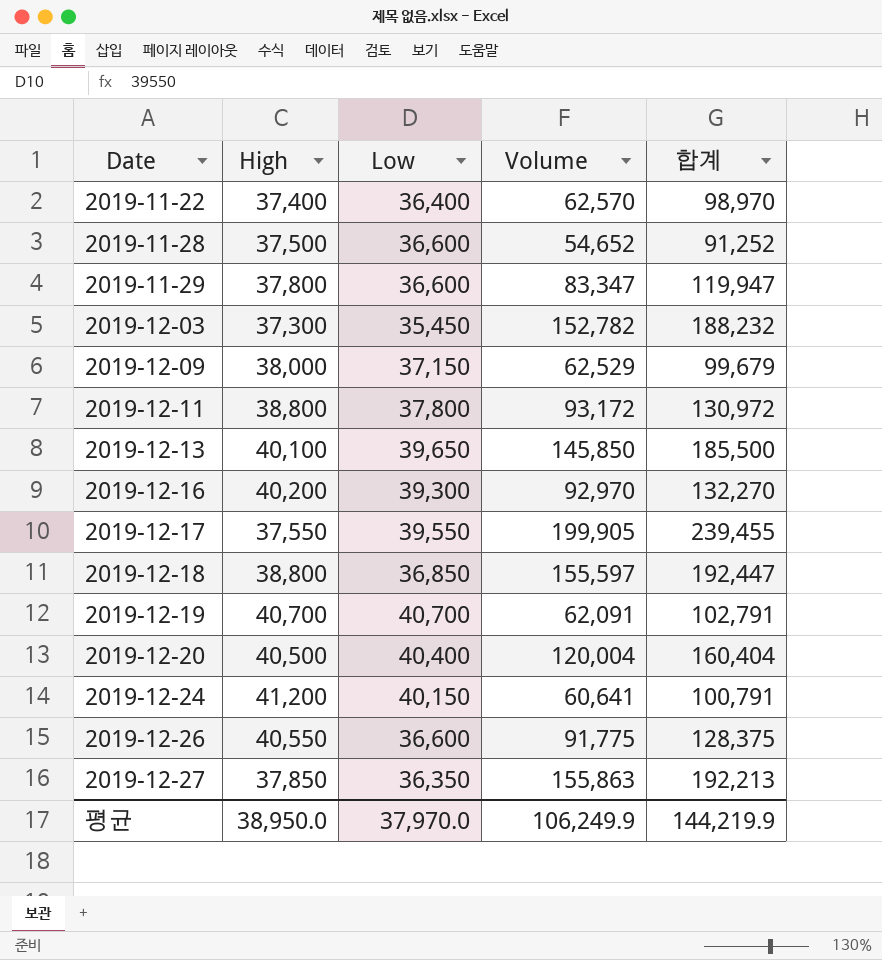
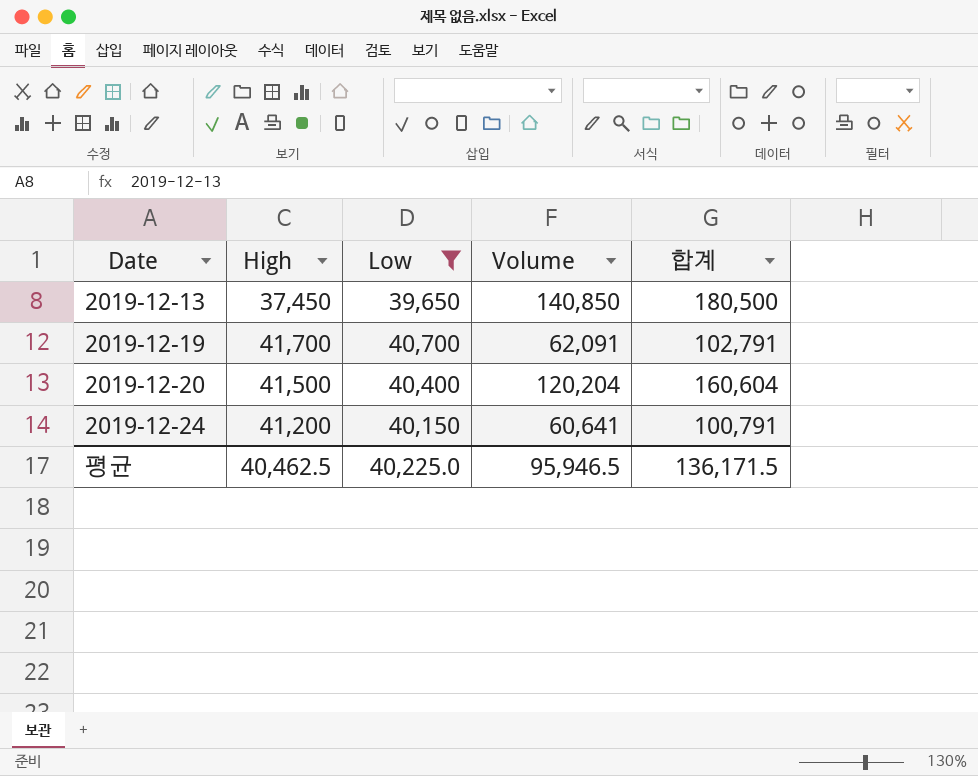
filter: none -> Low >= 39,650
2019-12-13 | High: 40,100 -> 37,450
2019-12-13 | Volume: 145,850 -> 140,850
2019-12-13 | 합계: 185,500 -> 180,500
2019-12-19 | High: 40,700 -> 41,700
2019-12-20 | High: 40,500 -> 41,500
2019-12-20 | Volume: 120,004 -> 120,204
2019-12-20 | 합계: 160,404 -> 160,604
평균 | High: 38,950.0 -> 40,462.5
평균 | Low: 37,970.0 -> 40,225.0
평균 | Volume: 106,249.9 -> 95,946.5
평균 | 합계: 144,219.9 -> 136,171.5

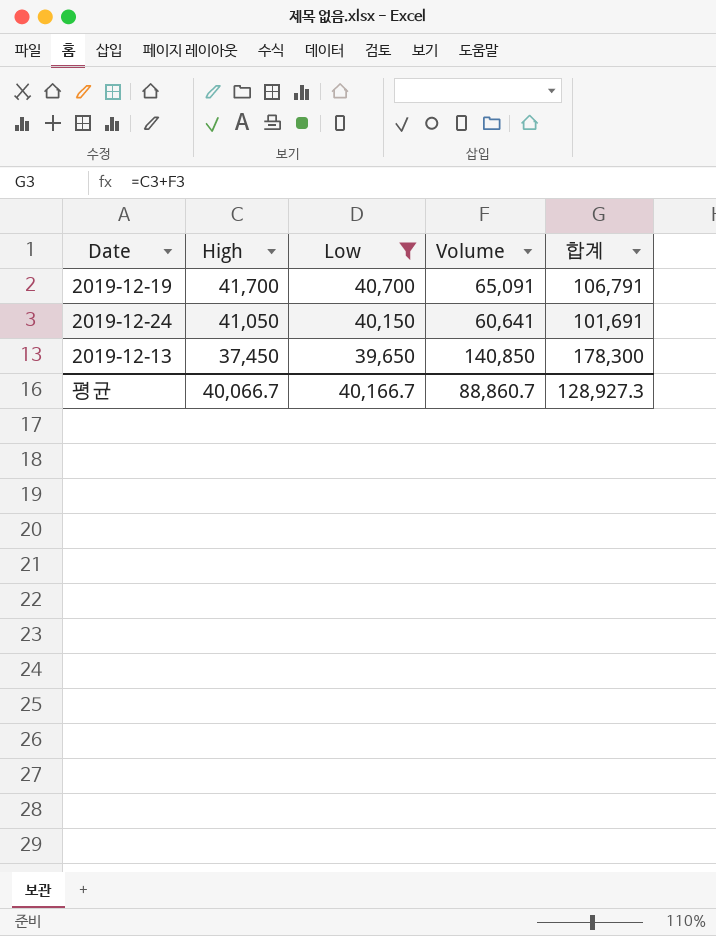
row order: Date ascending -> High descending
column 합계 | formula: [Low] + [Volume] -> [High] + [Volume]
row 2019-12-20: 41,500 | 40,400 | 120,204 | 160,604 -> none
2019-12-19 | Volume: 62,091 -> 65,091
2019-12-24 | High: 41,200 -> 41,050
평균 | High: 40,462.5 -> 40,066.7
평균 | Low: 40,225.0 -> 40,166.7
평균 | Volume: 95,946.5 -> 88,860.7
평균 | 합계: 136,171.5 -> 128,927.3

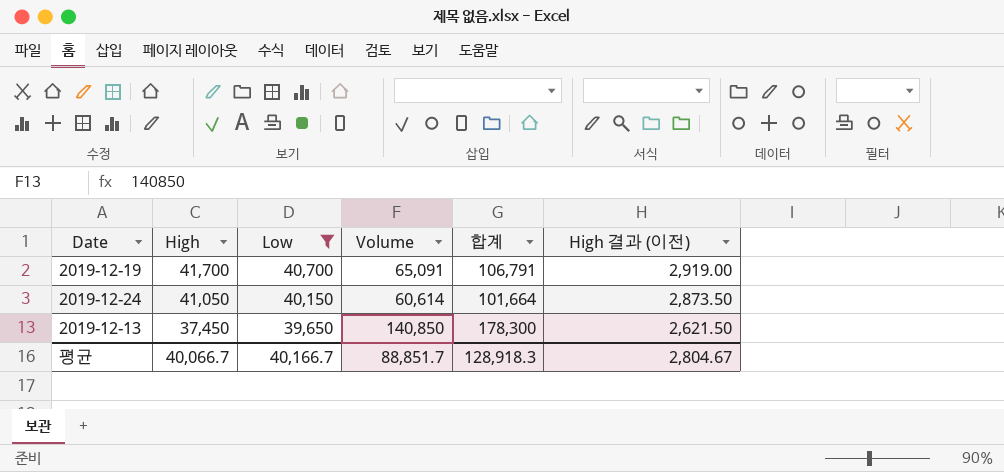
column High 결과 (이전) | formula: none -> [High] * 0.07
2019-12-24 | Volume: 60,641 -> 60,614
2019-12-24 | 합계: 101,691 -> 101,664
평균 | Volume: 88,860.7 -> 88,851.7
평균 | 합계: 128,927.3 -> 128,918.3

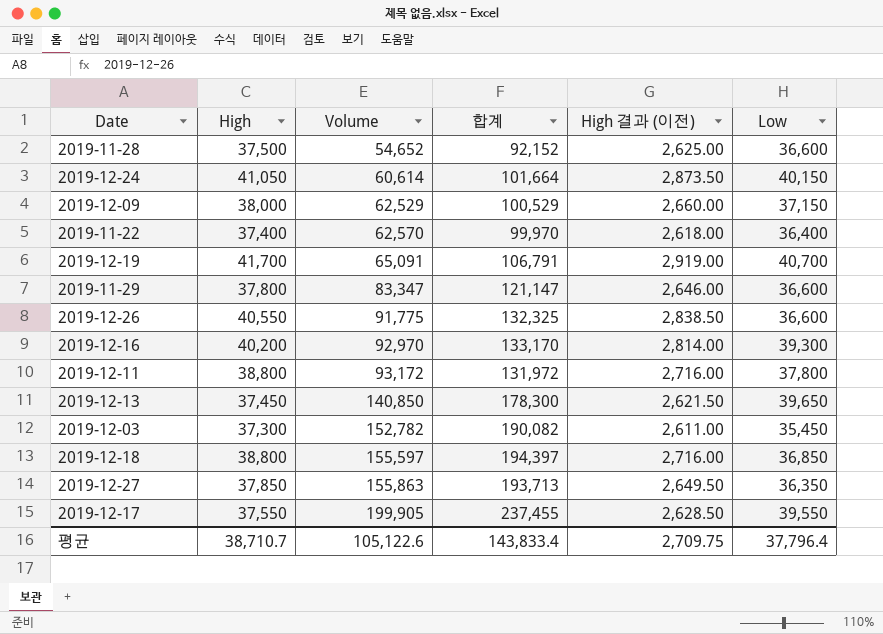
filter: Low >= 39,650 -> none
row order: High descending -> Volume ascending
column Low | position: 3 -> 6
평균 | High: 40,066.7 -> 38,710.7
평균 | Volume: 88,851.7 -> 105,122.6
평균 | 합계: 128,918.3 -> 143,833.4
평균 | High 결과 (이전): 2,804.67 -> 2,709.75
평균 | Low: 40,166.7 -> 37,796.4

